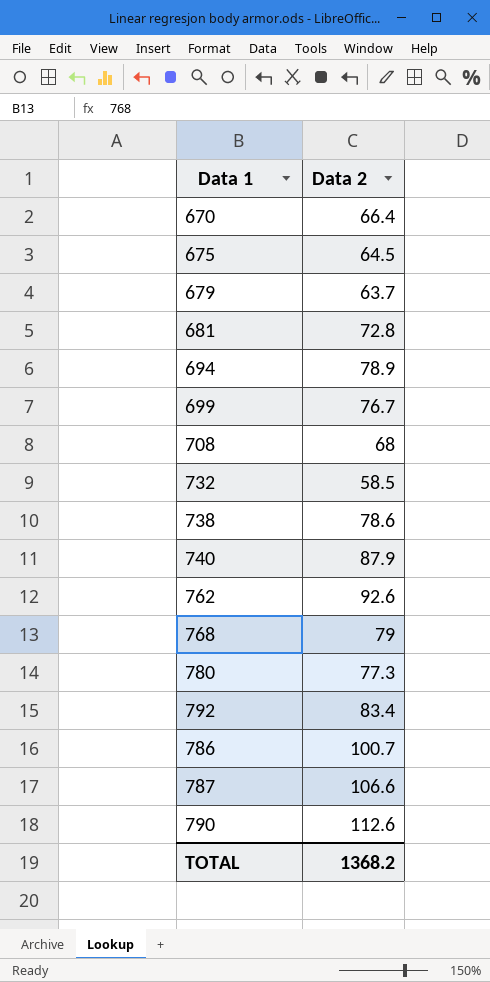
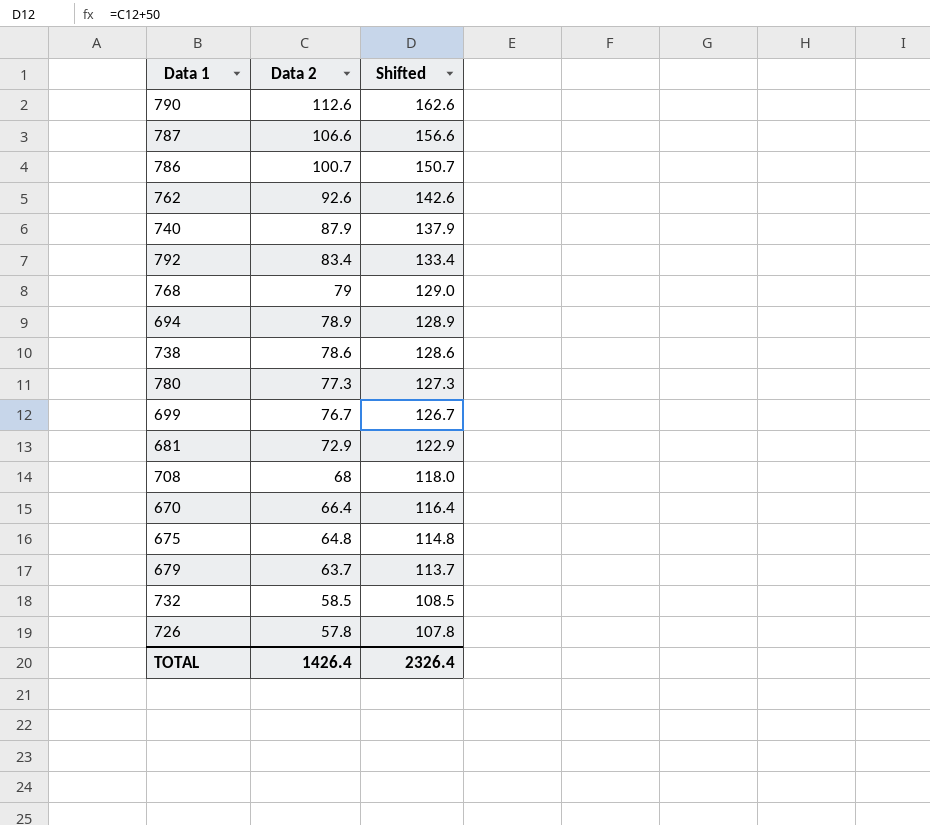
row order: none -> Data 2 descending
column Shifted | formula: none -> [Data 2] + 50
681 | Data 2: 72.8 -> 72.9
675 | Data 2: 64.5 -> 64.8
row 726: none -> 57.8 | 107.8
TOTAL | Data 2: 1368.2 -> 1426.4

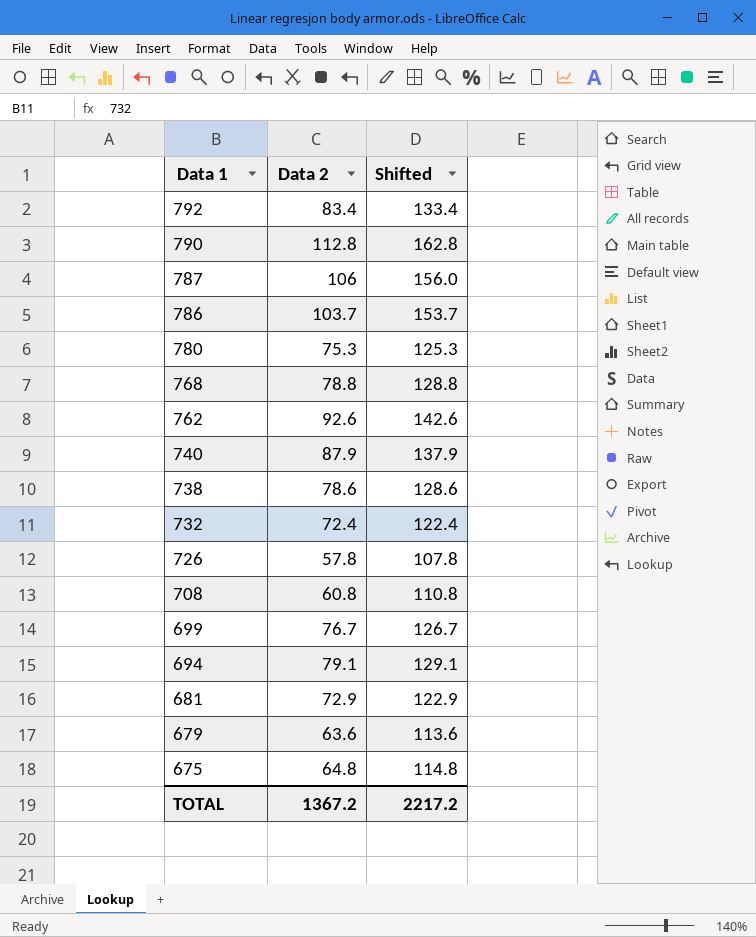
row order: Data 2 descending -> Data 1 descending
row 670: 66.4 | 116.4 -> none
790 | Data 2: 112.6 -> 112.8
790 | Shifted: 162.6 -> 162.8
787 | Data 2: 106.6 -> 106
787 | Shifted: 156.6 -> 156.0
786 | Data 2: 100.7 -> 103.7
786 | Shifted: 150.7 -> 153.7
780 | Data 2: 77.3 -> 75.3
780 | Shifted: 127.3 -> 125.3
768 | Data 2: 79 -> 78.8
768 | Shifted: 129.0 -> 128.8
732 | Data 2: 58.5 -> 72.4
732 | Shifted: 108.5 -> 122.4
708 | Data 2: 68 -> 60.8
708 | Shifted: 118.0 -> 110.8
694 | Data 2: 78.9 -> 79.1
694 | Shifted: 128.9 -> 129.1
679 | Data 2: 63.7 -> 63.6
679 | Shifted: 113.7 -> 113.6
TOTAL | Data 2: 1426.4 -> 1367.2
TOTAL | Shifted: 2326.4 -> 2217.2

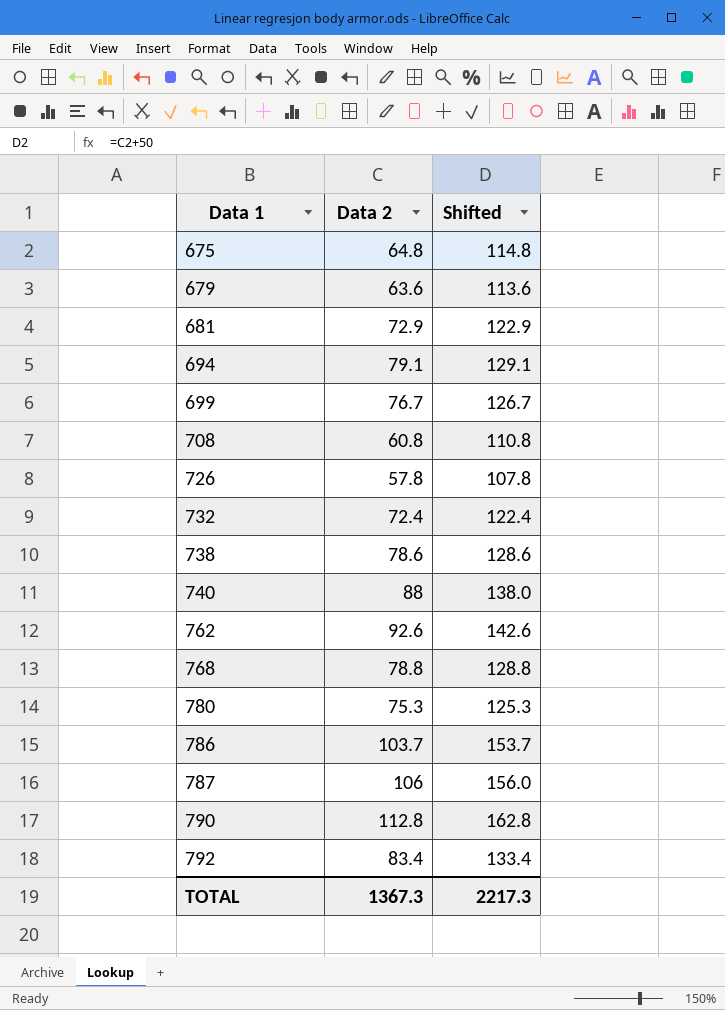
row order: Data 1 descending -> Data 1 ascending
740 | Data 2: 87.9 -> 88
740 | Shifted: 137.9 -> 138.0
TOTAL | Data 2: 1367.2 -> 1367.3
TOTAL | Shifted: 2217.2 -> 2217.3

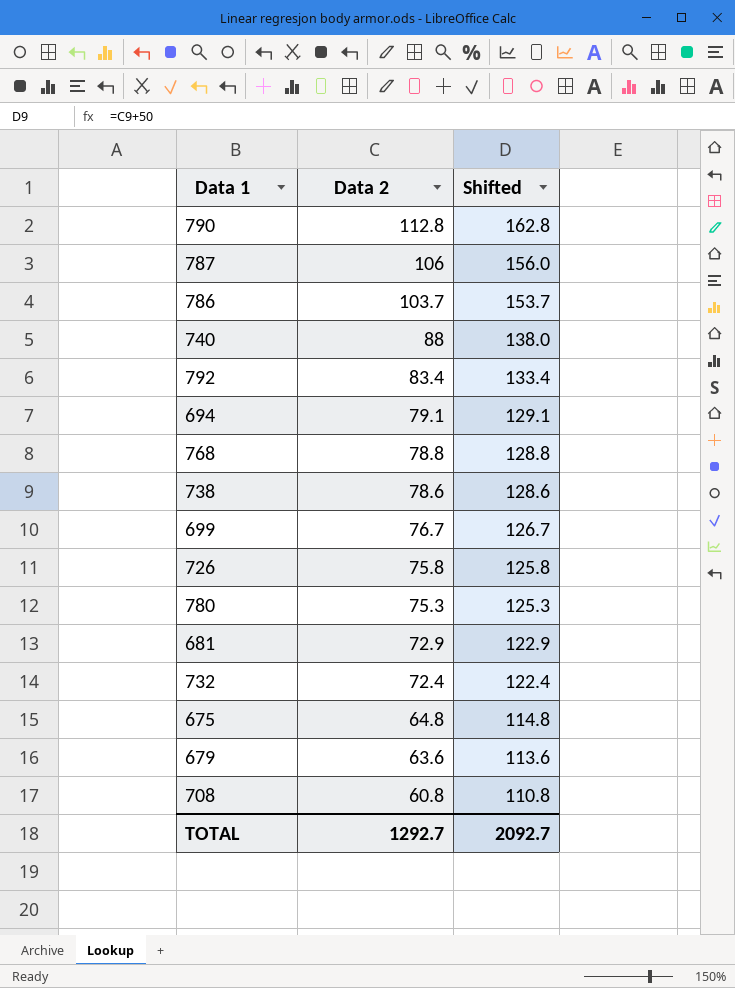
row order: Data 1 ascending -> Data 2 descending
row 762: 92.6 | 142.6 -> none
726 | Data 2: 57.8 -> 75.8
726 | Shifted: 107.8 -> 125.8
TOTAL | Data 2: 1367.3 -> 1292.7
TOTAL | Shifted: 2217.3 -> 2092.7

